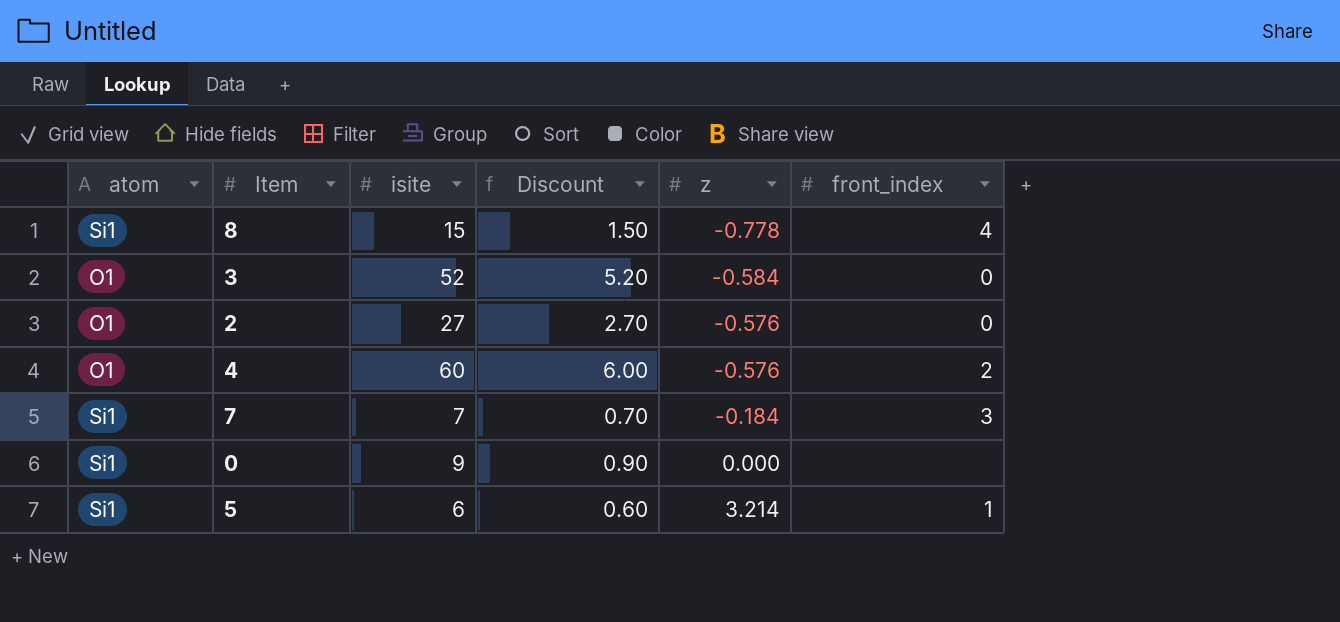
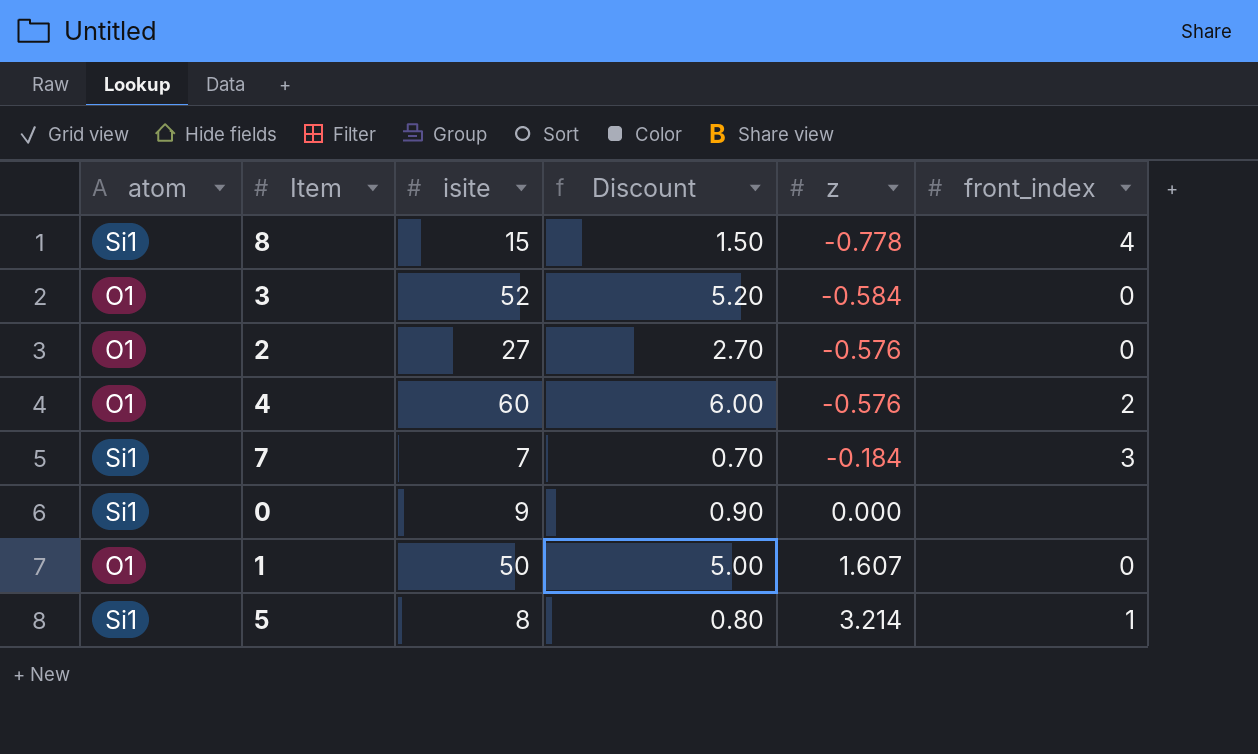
row 1: none -> O1 | 50 | 5.00 | 1.607 | 0
5 | isite: 6 -> 8
5 | Discount: 0.60 -> 0.80

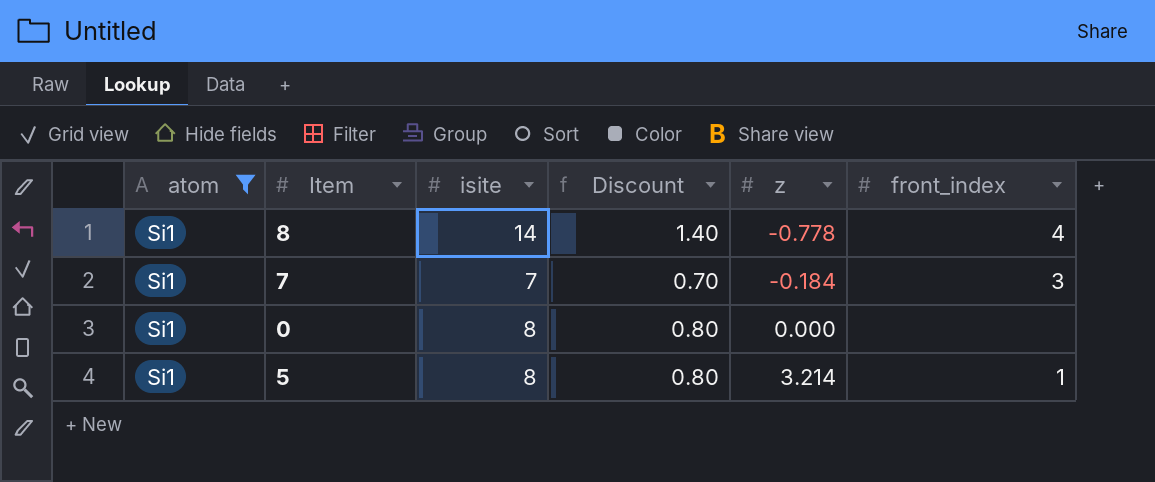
filter: none -> atom = Si1
8 | isite: 15 -> 14
8 | Discount: 1.50 -> 1.40
0 | isite: 9 -> 8
0 | Discount: 0.90 -> 0.80

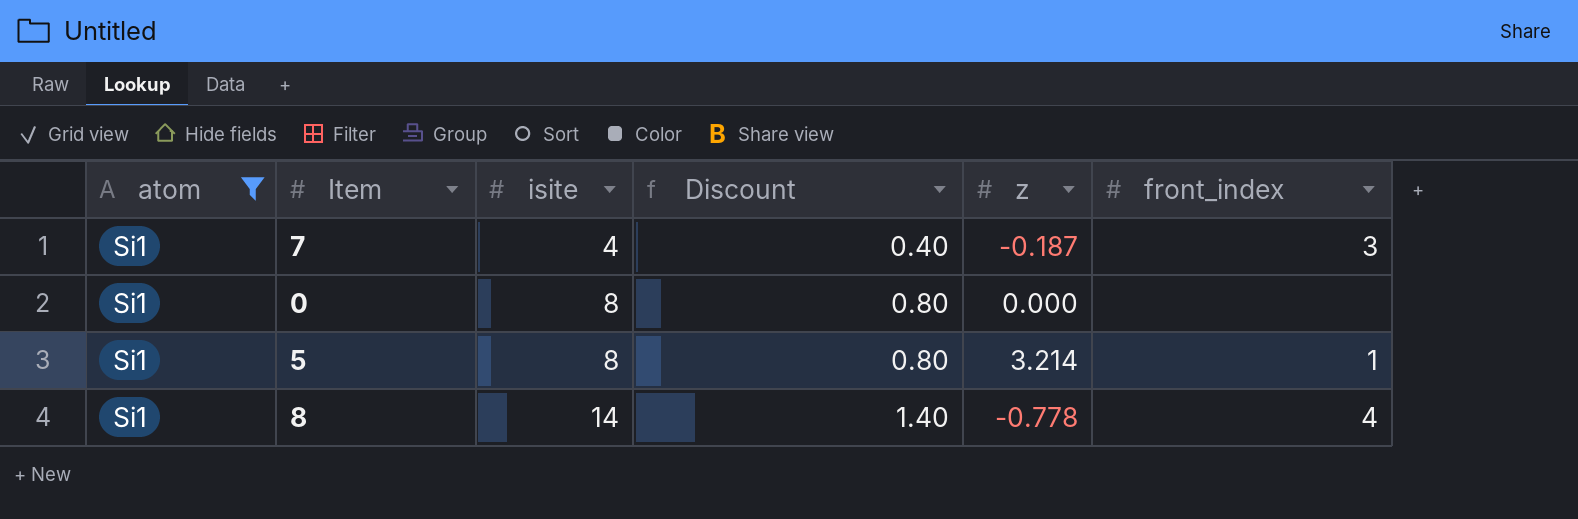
row order: z ascending -> isite ascending
7 | isite: 7 -> 4
7 | Discount: 0.70 -> 0.40
7 | z: -0.184 -> -0.187

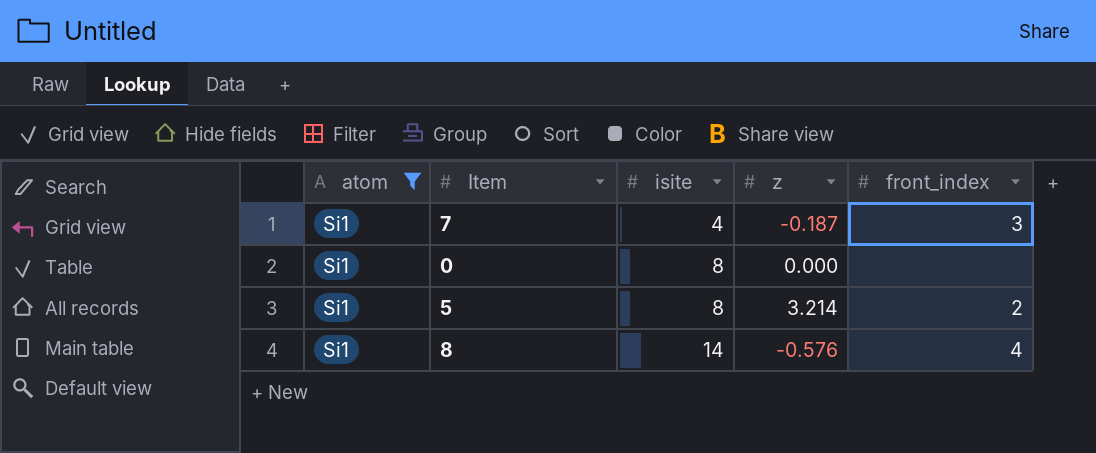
column Discount | formula: [isite] * 0.1 -> none
5 | front_index: 1 -> 2
8 | z: -0.778 -> -0.576

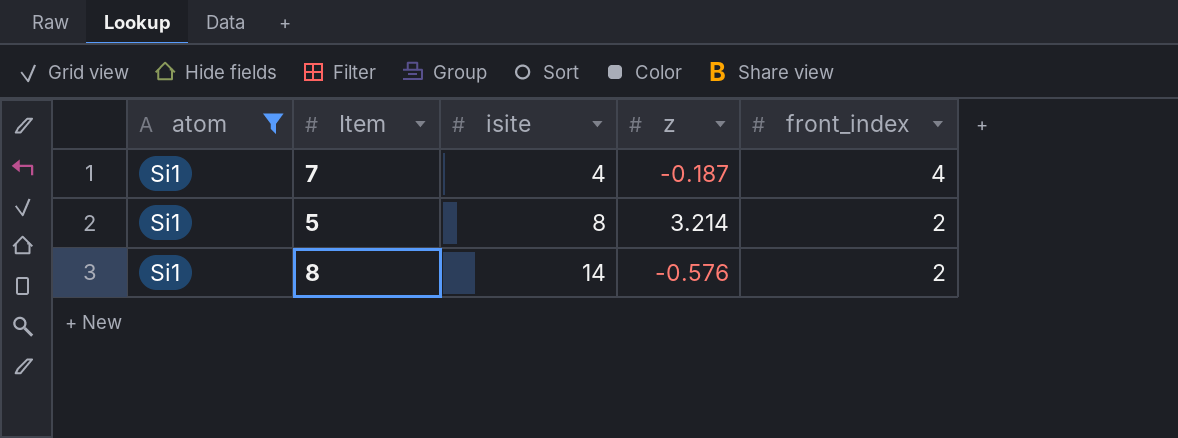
row 0: Si1 | 8 | 0.000 | none -> none
7 | front_index: 3 -> 4
8 | front_index: 4 -> 2

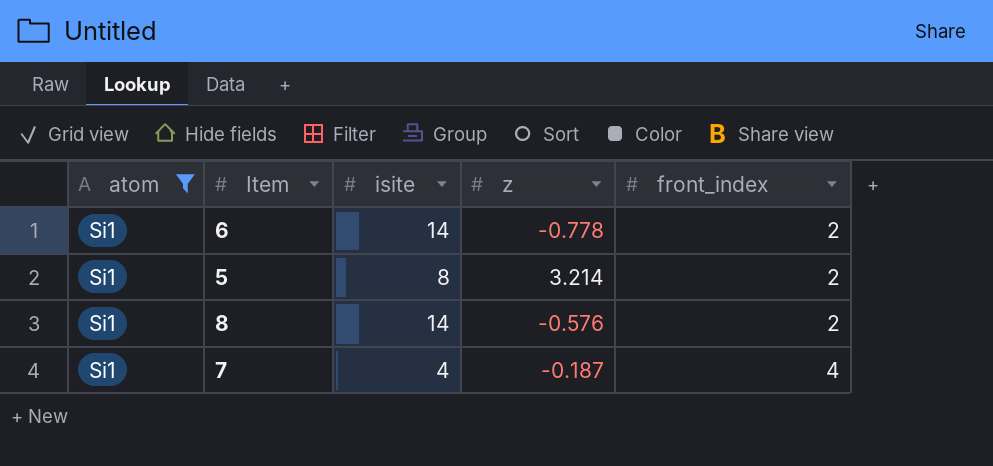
row order: isite ascending -> front_index ascending
row 6: none -> Si1 | 14 | -0.778 | 2

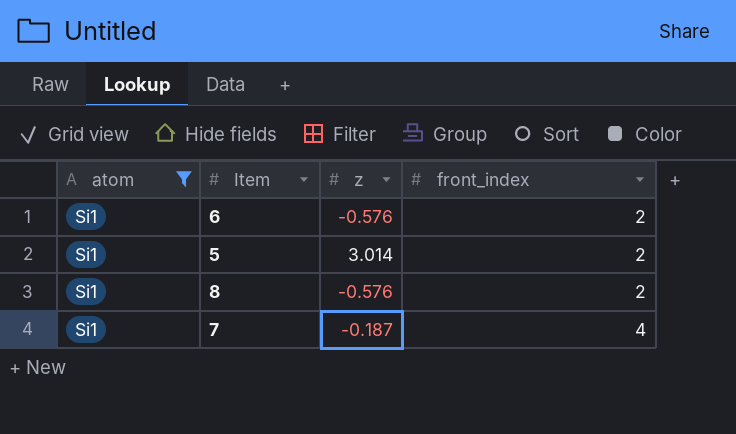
column isite | position: 3 -> none
6 | z: -0.778 -> -0.576
5 | z: 3.214 -> 3.014

